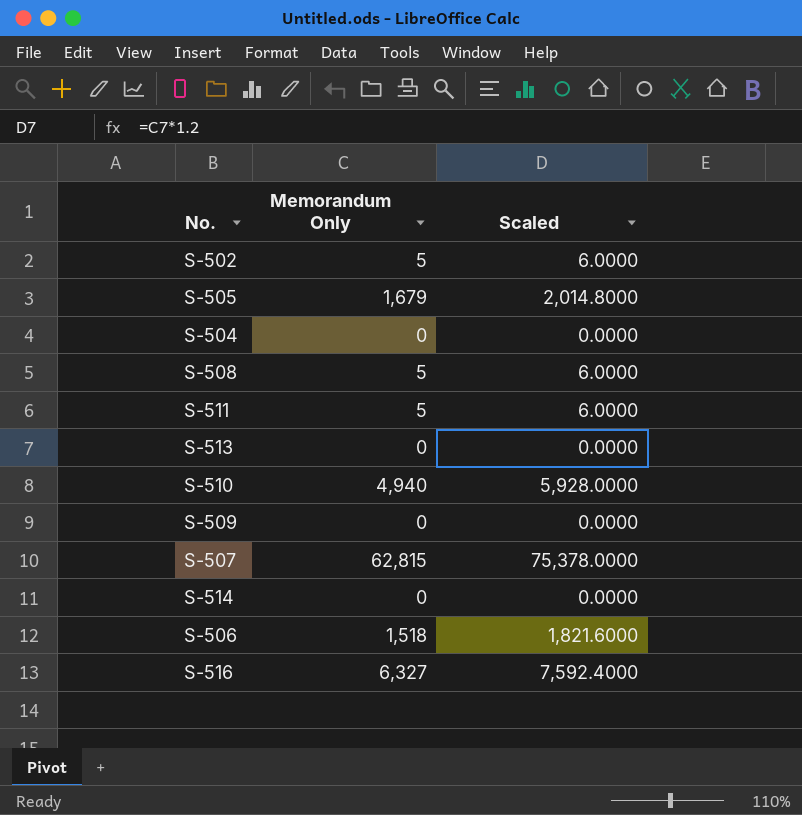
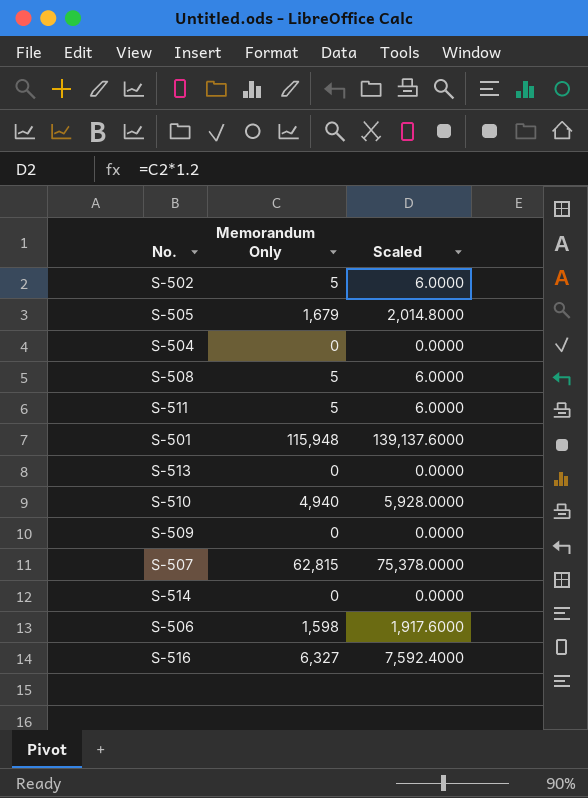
row S-501: none -> 115,948 | 139,137.6000
S-506 | Memorandum Only: 1,518 -> 1,598
S-506 | Scaled: 1,821.6000 -> 1,917.6000

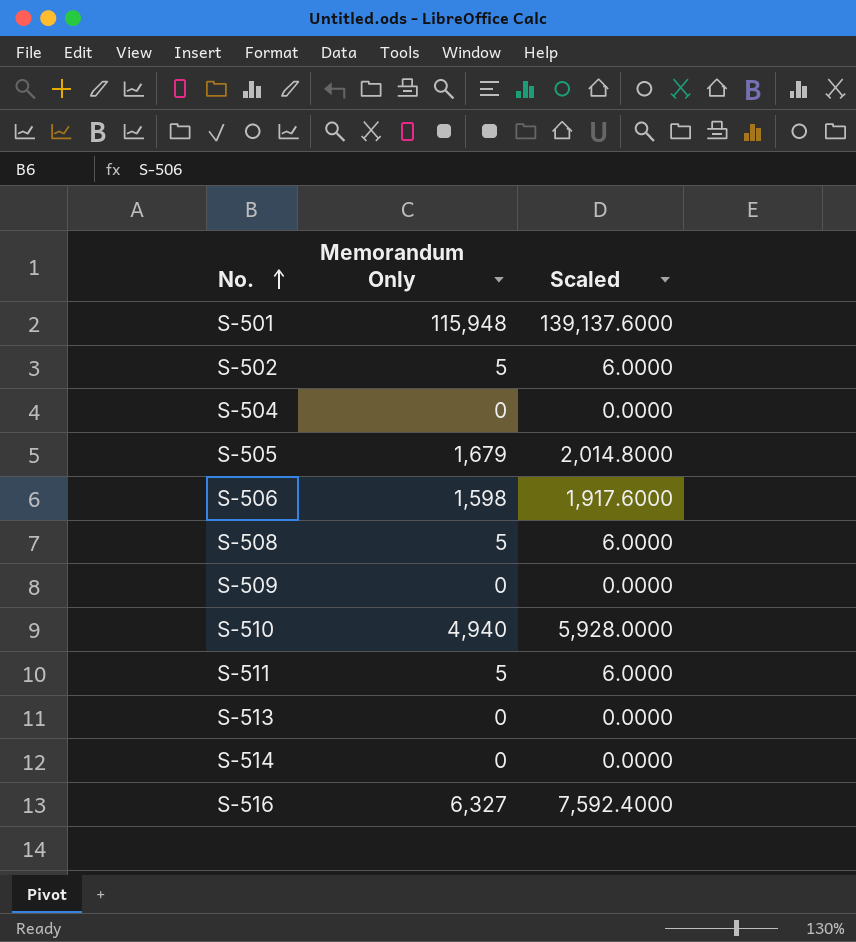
row order: none -> No. ascending
row S-507: 62,815 | 75,378.0000 -> none

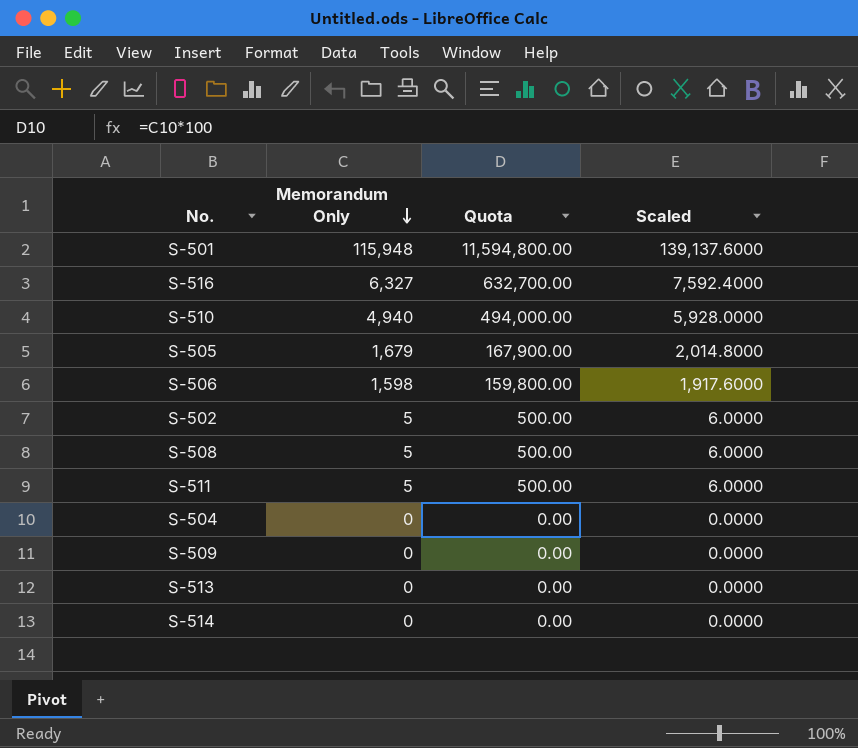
row order: No. ascending -> Memorandum Only descending
column Quota | formula: none -> [Memorandum Only] * 100

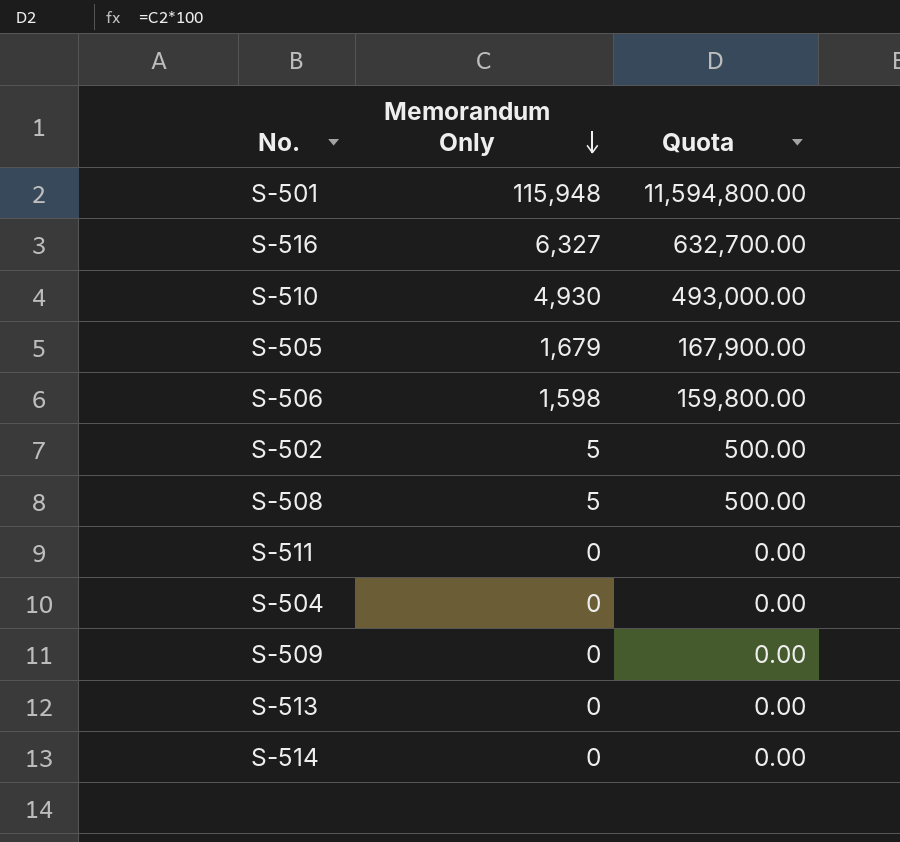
column Scaled | formula: [Memorandum Only] * 1.2 -> none
S-510 | Memorandum Only: 4,940 -> 4,930
S-510 | Quota: 494,000.00 -> 493,000.00
S-511 | Memorandum Only: 5 -> 0
S-511 | Quota: 500.00 -> 0.00

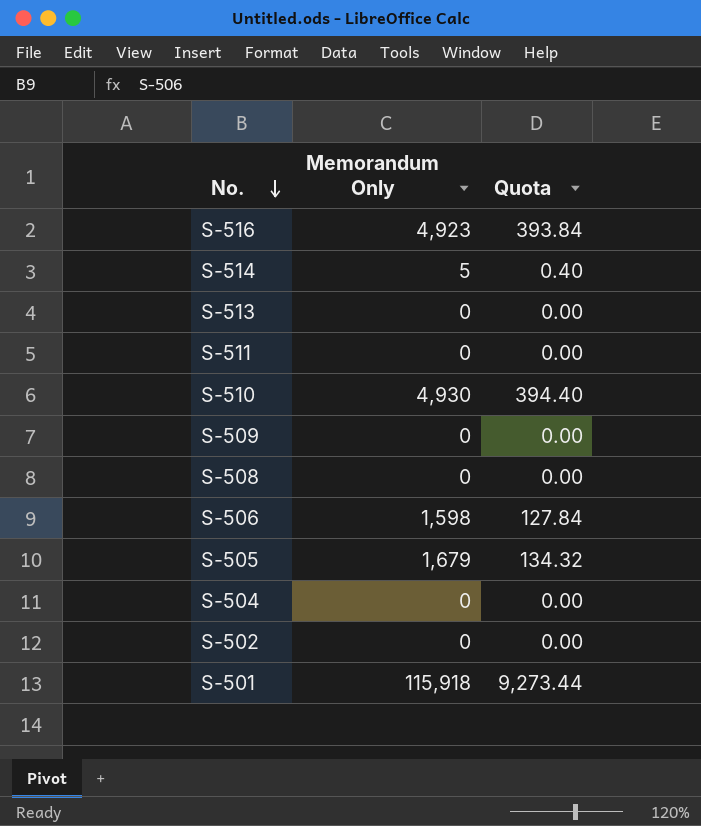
row order: Memorandum Only descending -> No. descending
column Quota | formula: [Memorandum Only] * 100 -> [Memorandum Only] * 0.08
S-516 | Memorandum Only: 6,327 -> 4,923
S-514 | Memorandum Only: 0 -> 5
S-508 | Memorandum Only: 5 -> 0
S-502 | Memorandum Only: 5 -> 0
S-501 | Memorandum Only: 115,948 -> 115,918

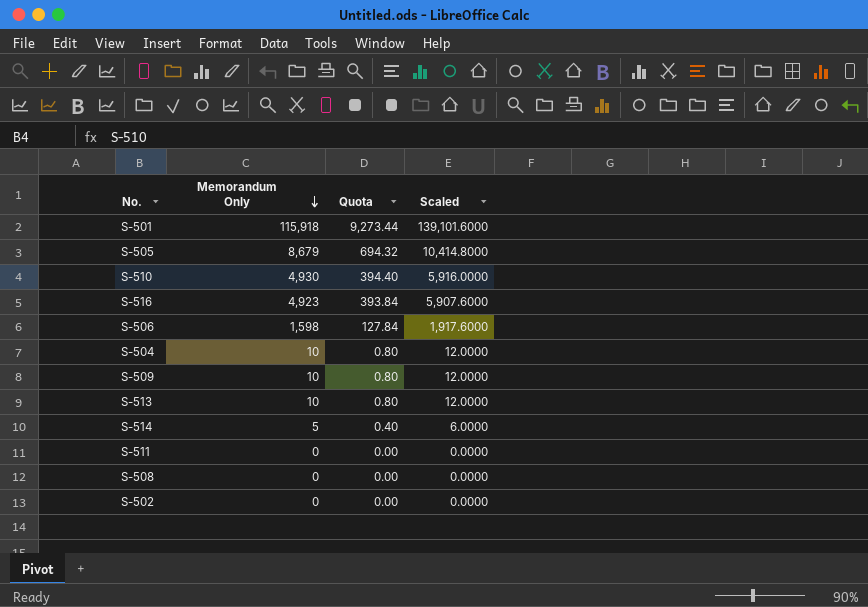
row order: No. descending -> Memorandum Only descending
column Scaled | formula: none -> [Memorandum Only] * 1.2
S-505 | Memorandum Only: 1,679 -> 8,679
S-505 | Quota: 134.32 -> 694.32
S-504 | Memorandum Only: 0 -> 10
S-504 | Quota: 0.00 -> 0.80
S-509 | Memorandum Only: 0 -> 10
S-509 | Quota: 0.00 -> 0.80
S-513 | Memorandum Only: 0 -> 10
S-513 | Quota: 0.00 -> 0.80

